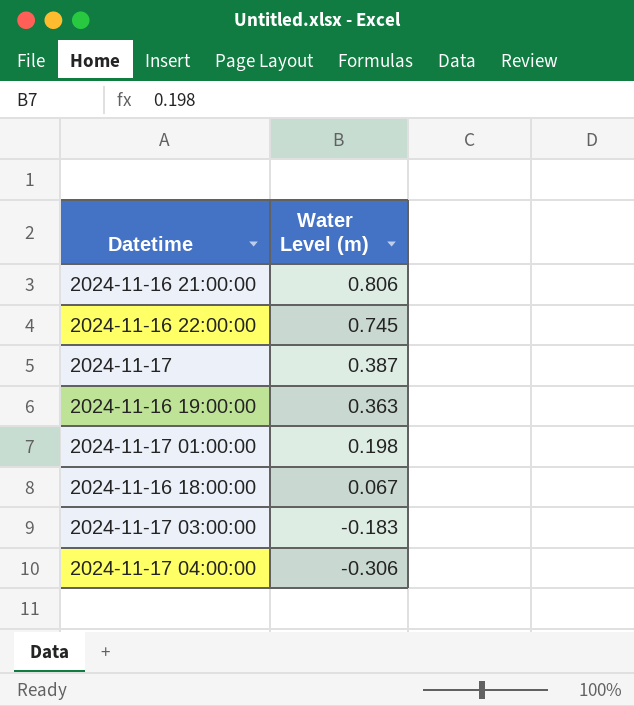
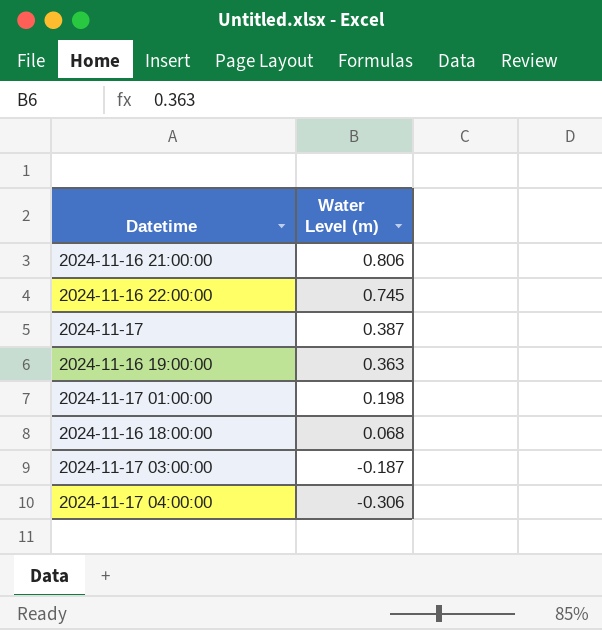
2024-11-16 18:00:00 | Water Level (m): 0.067 -> 0.068
2024-11-17 03:00:00 | Water Level (m): -0.183 -> -0.187

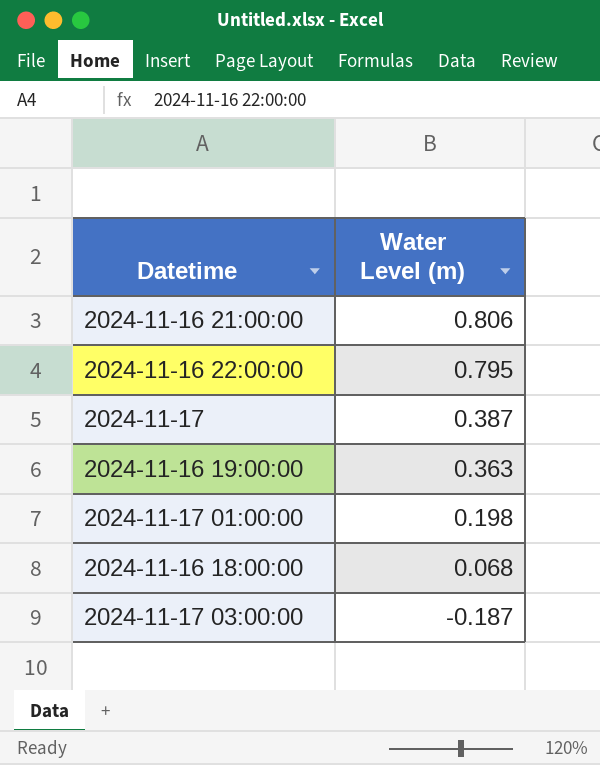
row 2024-11-17 04:00:00: -0.306 -> none
2024-11-16 22:00:00 | Water Level (m): 0.745 -> 0.795

